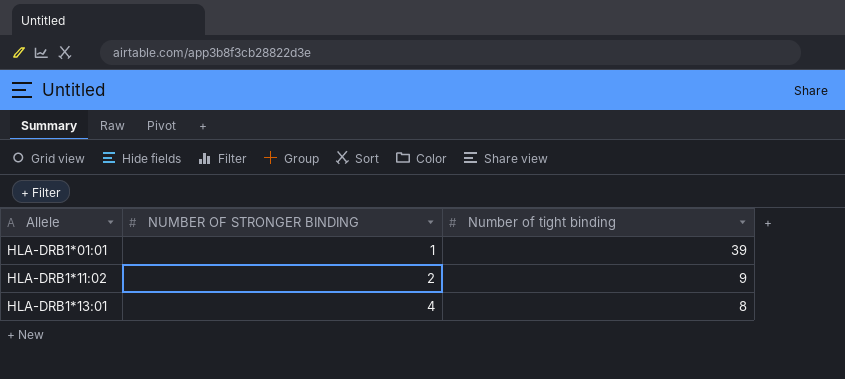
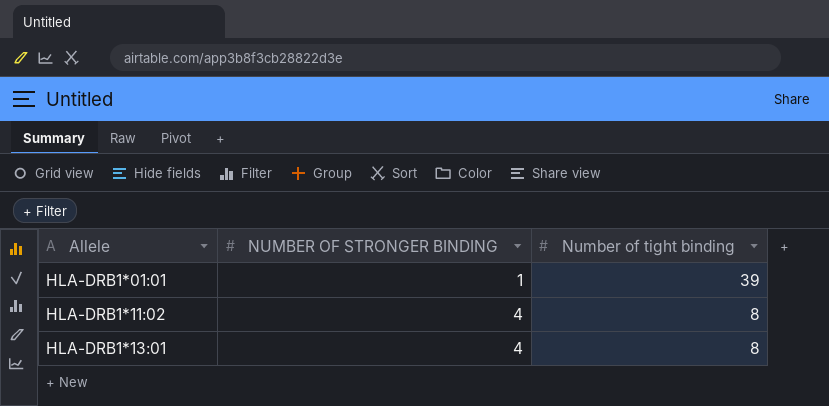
HLA-DRB1*11:02 | NUMBER OF STRONGER BINDING: 2 -> 4
HLA-DRB1*11:02 | Number of tight binding: 9 -> 8

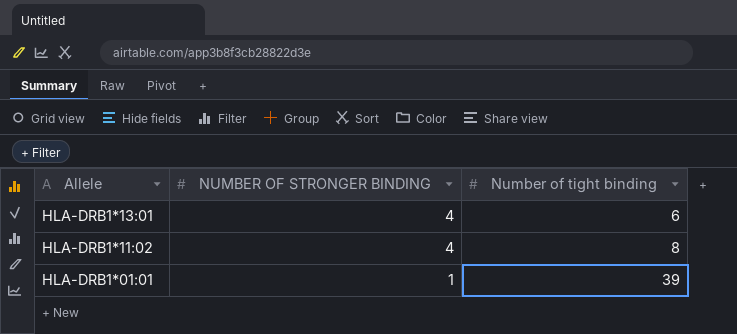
row order: Allele ascending -> Allele descending
HLA-DRB1*13:01 | Number of tight binding: 8 -> 6

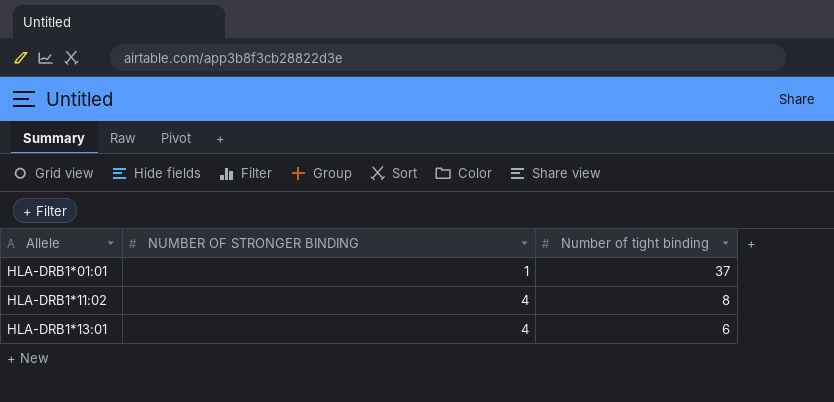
row order: Allele descending -> Allele ascending
HLA-DRB1*01:01 | Number of tight binding: 39 -> 37

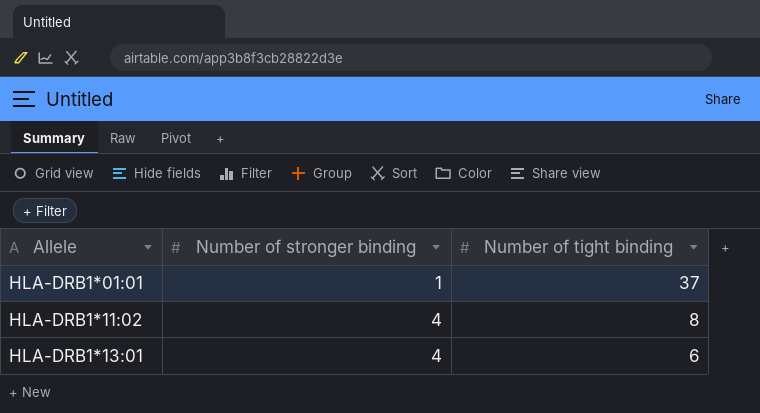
column name: NUMBER OF STRONGER BINDING -> Number of stronger binding

